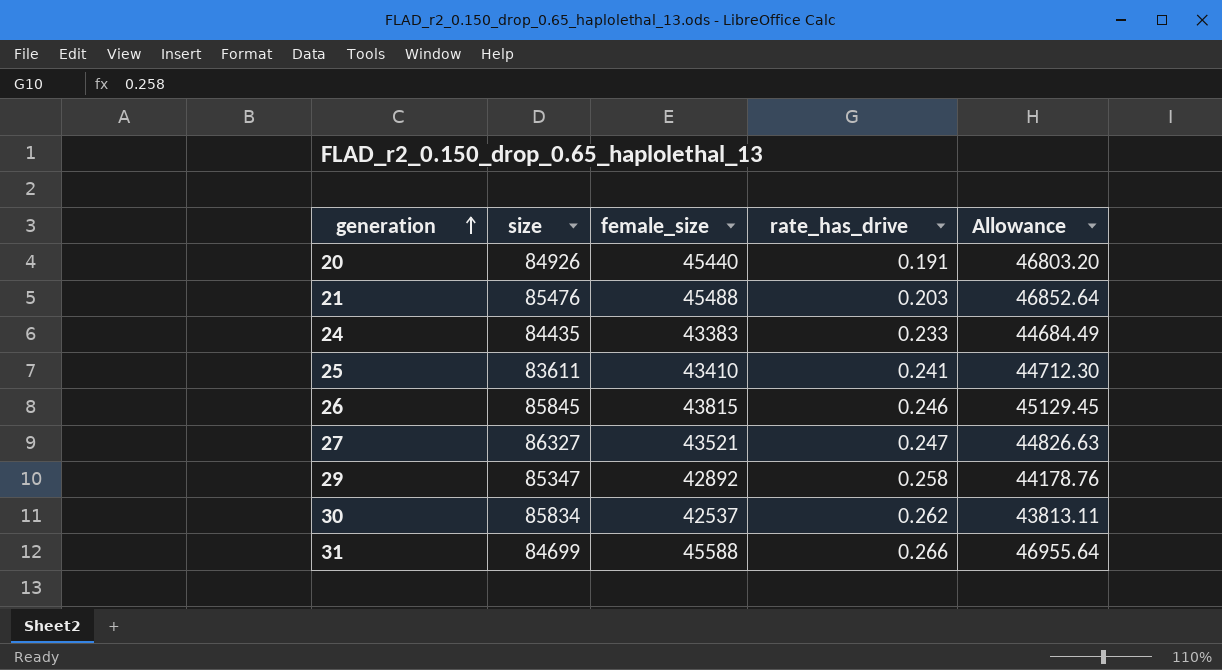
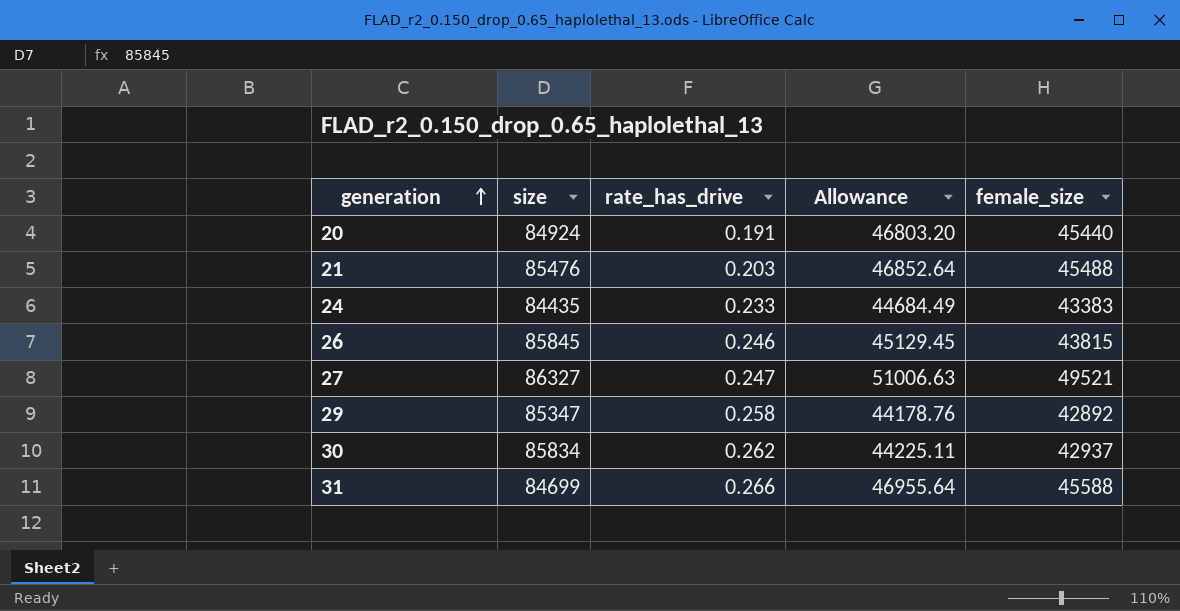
column female_size | position: 3 -> 5
row 25: 83611 | 43410 | 0.241 | 44712.30 -> none
20 | size: 84926 -> 84924
27 | Allowance: 44826.63 -> 51006.63
27 | female_size: 43521 -> 49521
30 | Allowance: 43813.11 -> 44225.11
30 | female_size: 42537 -> 42937

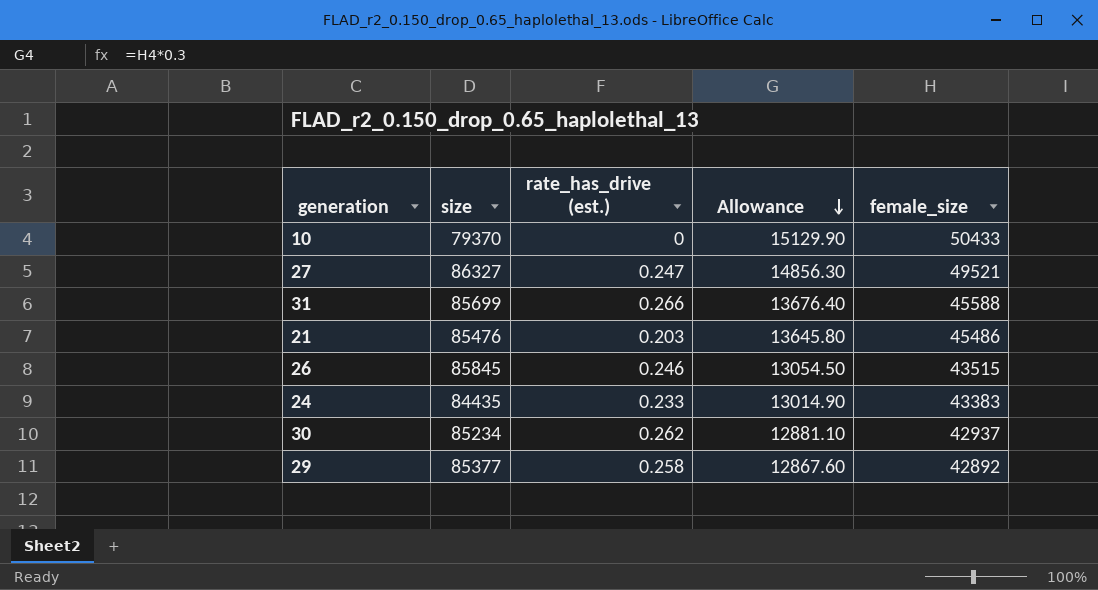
row order: generation ascending -> Allowance descending
column name: rate_has_drive -> rate_has_drive (est.)
column Allowance | formula: [female_size] * 1.03 -> [female_size] * 0.3
row 20: 84924 | 0.191 | 46803.20 | 45440 -> none
row 10: none -> 79370 | 0 | 15129.90 | 50433
31 | size: 84699 -> 85699
21 | female_size: 45488 -> 45486
26 | female_size: 43815 -> 43515
30 | size: 85834 -> 85234
29 | size: 85347 -> 85377

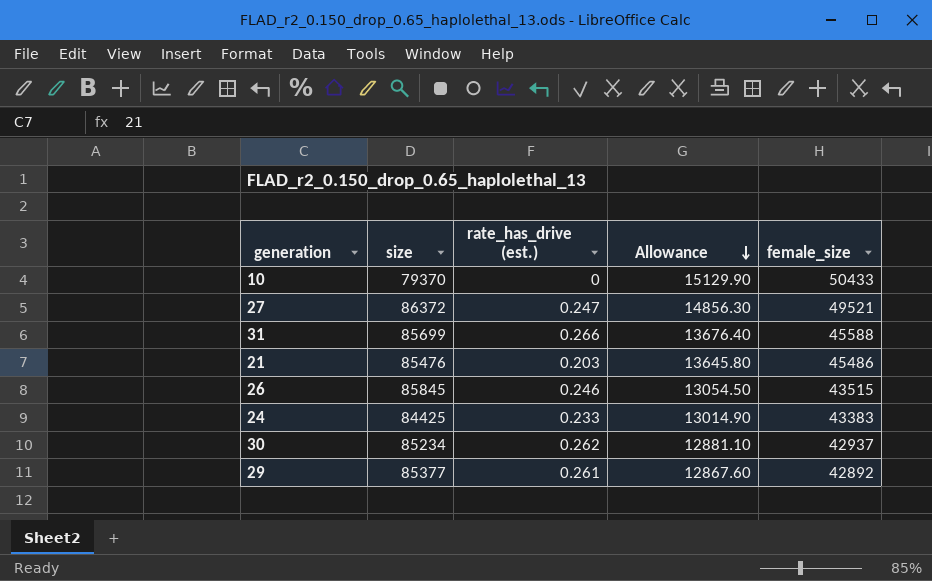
27 | size: 86327 -> 86372
24 | size: 84435 -> 84425
29 | rate_has_drive (est.): 0.258 -> 0.261

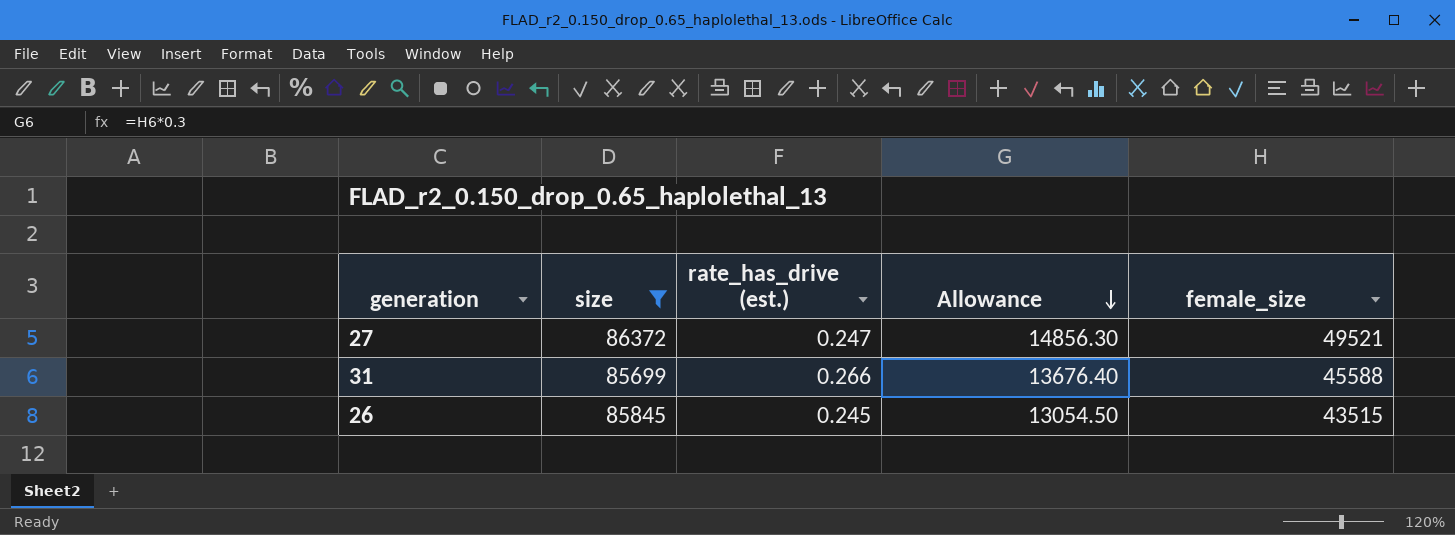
filter: none -> size >= 85699
26 | rate_has_drive (est.): 0.246 -> 0.245

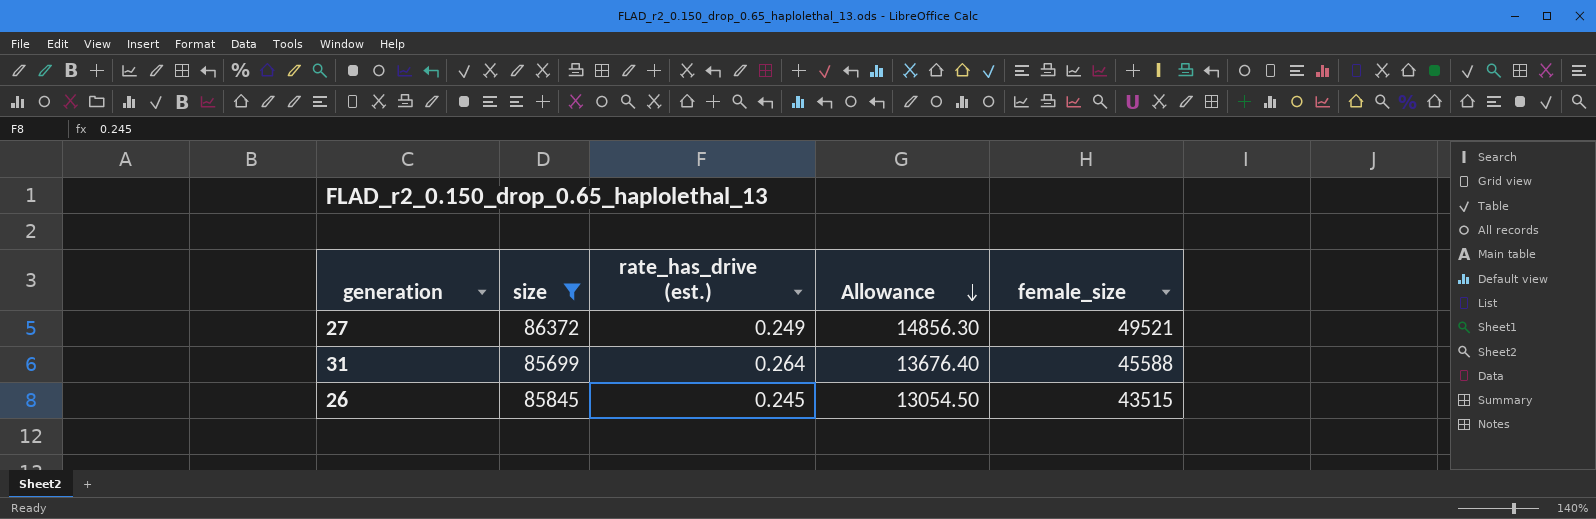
27 | rate_has_drive (est.): 0.247 -> 0.249
31 | rate_has_drive (est.): 0.266 -> 0.264

